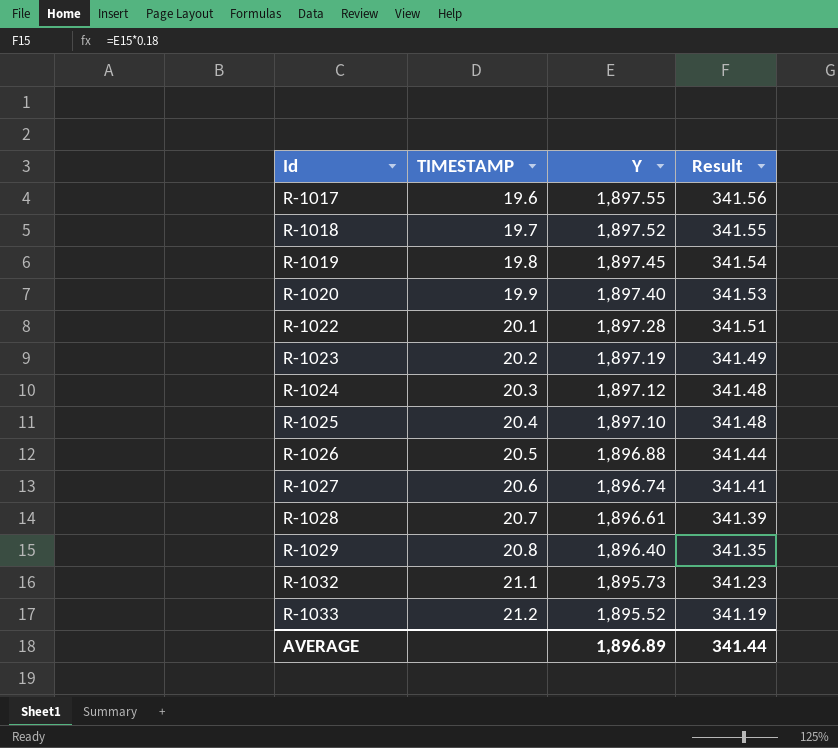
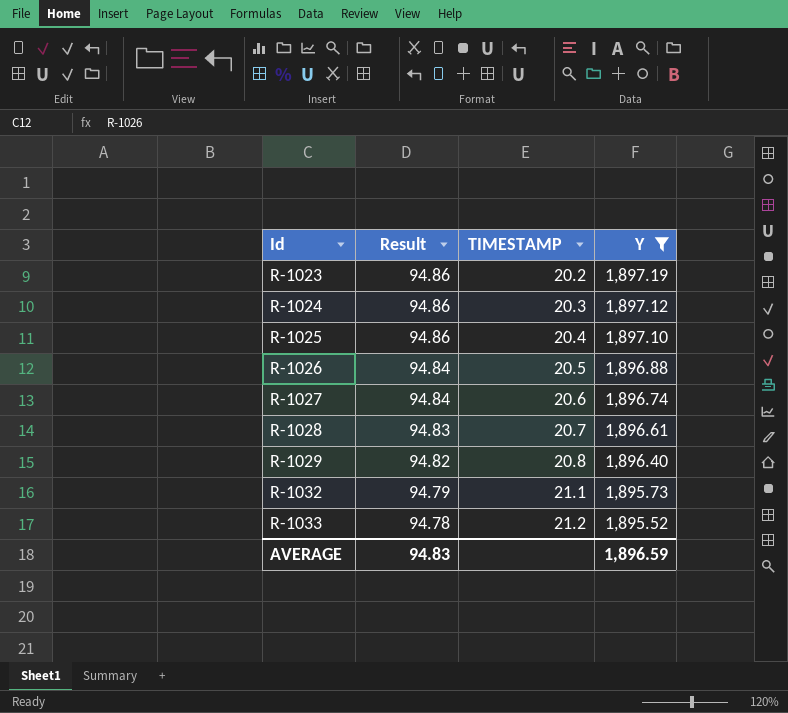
filter: none -> Y <= 1,897.19
column Result | formula: [Y] * 0.18 -> [Y] * 0.05
column Result | position: 4 -> 2
AVERAGE | Result: 341.44 -> 94.83
AVERAGE | Y: 1,896.89 -> 1,896.59

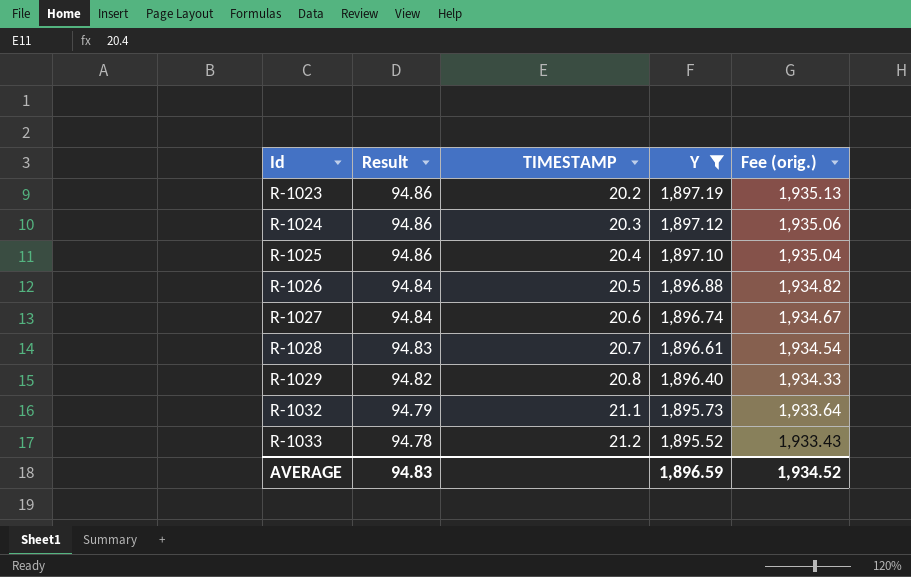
column Fee (orig.) | formula: none -> [Y] * 1.02

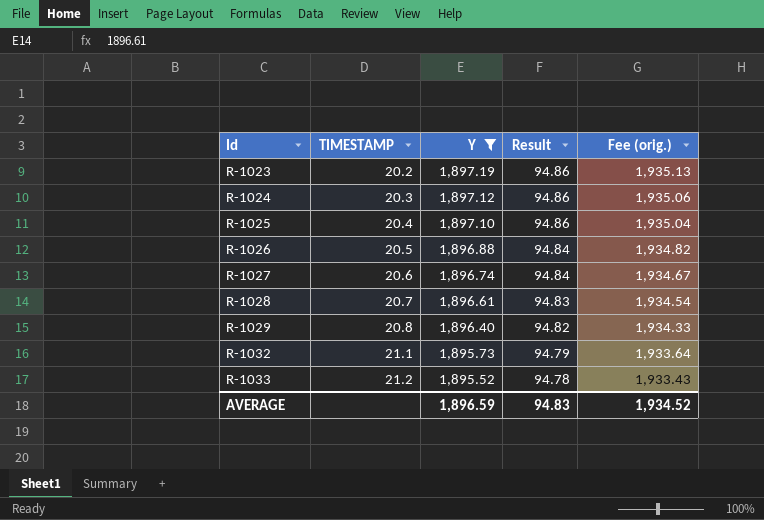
column Result | position: 2 -> 4

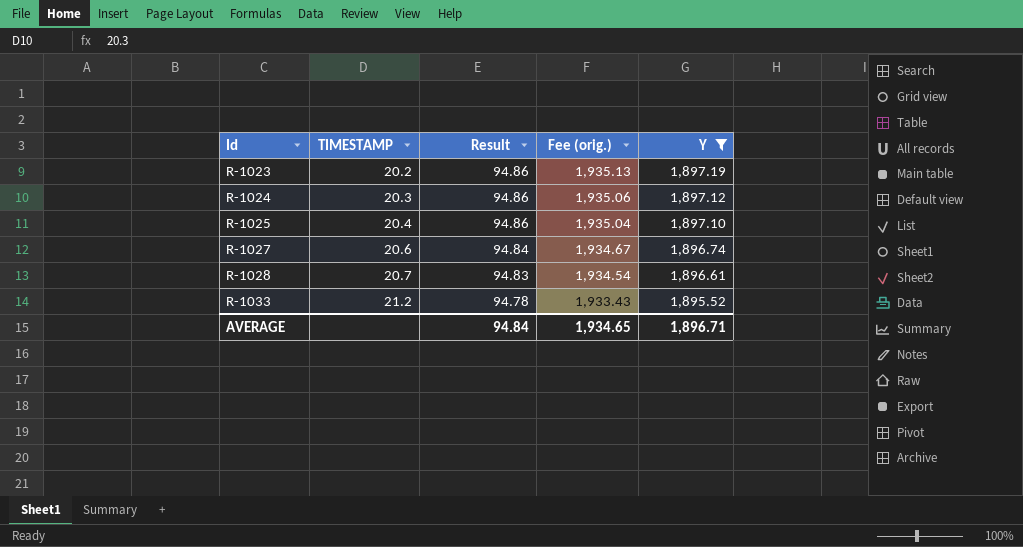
column Y | position: 3 -> 5
row R-1026: 20.5 | 1,896.88 | 94.84 | 1,934.82 -> none
row R-1029: 20.8 | 1,896.40 | 94.82 | 1,934.33 -> none
row R-1032: 21.1 | 1,895.73 | 94.79 | 1,933.64 -> none
AVERAGE | Result: 94.83 -> 94.84
AVERAGE | Fee (orig.): 1,934.52 -> 1,934.65
AVERAGE | Y: 1,896.59 -> 1,896.71

